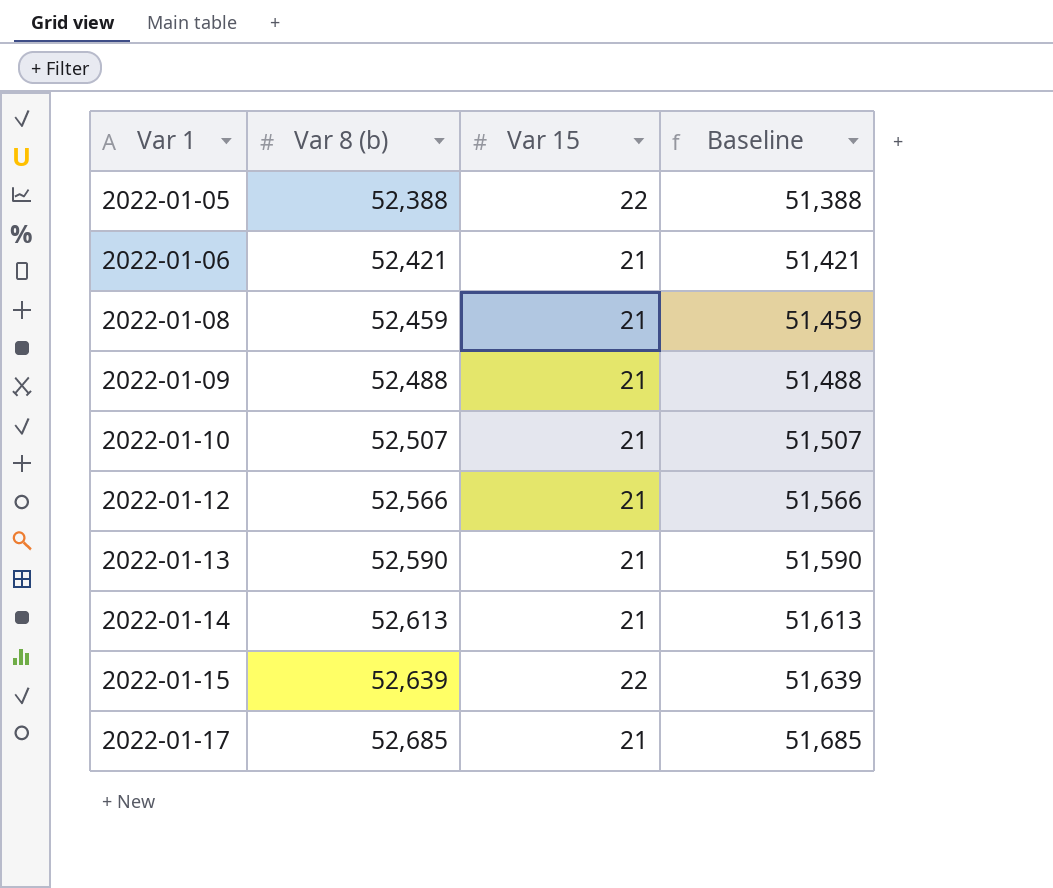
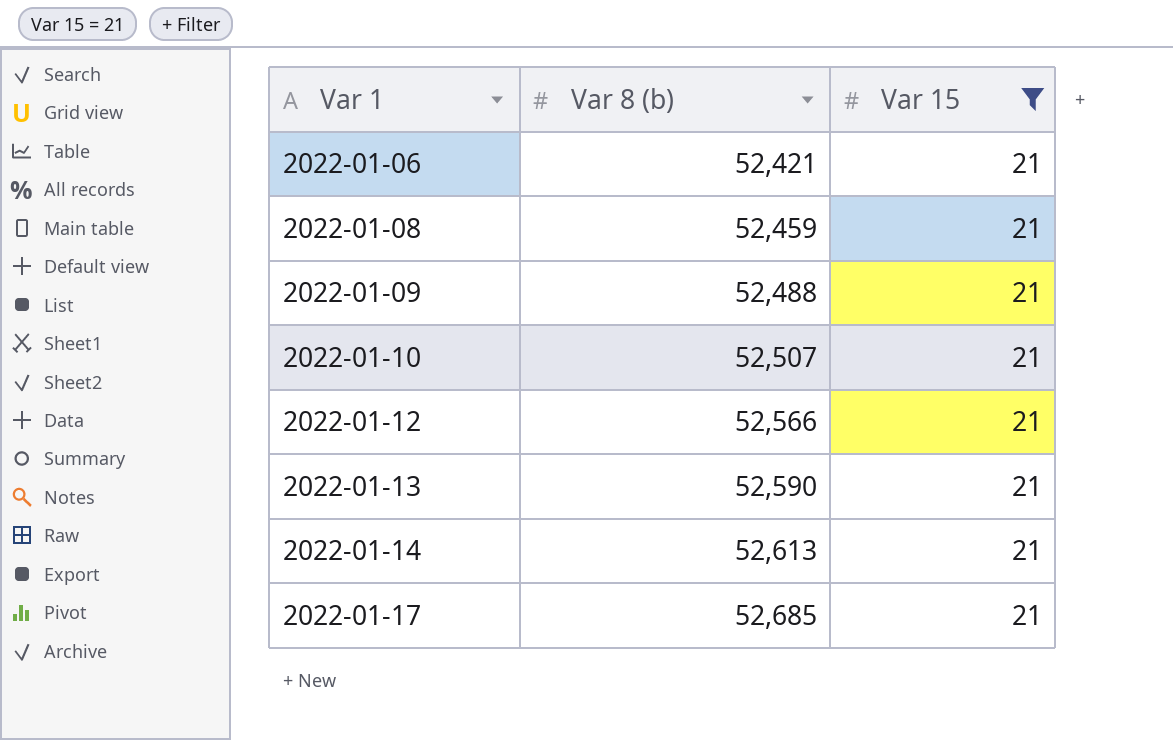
filter: none -> Var 15 = 21
column Baseline | formula: [Var 8 (b)] - 1000 -> none

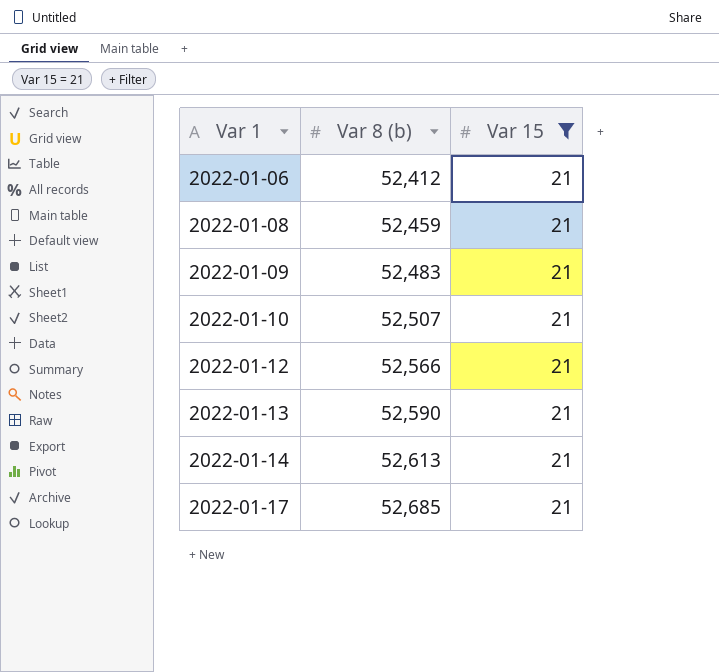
2022-01-06 | Var 8 (b): 52,421 -> 52,412
2022-01-09 | Var 8 (b): 52,488 -> 52,483

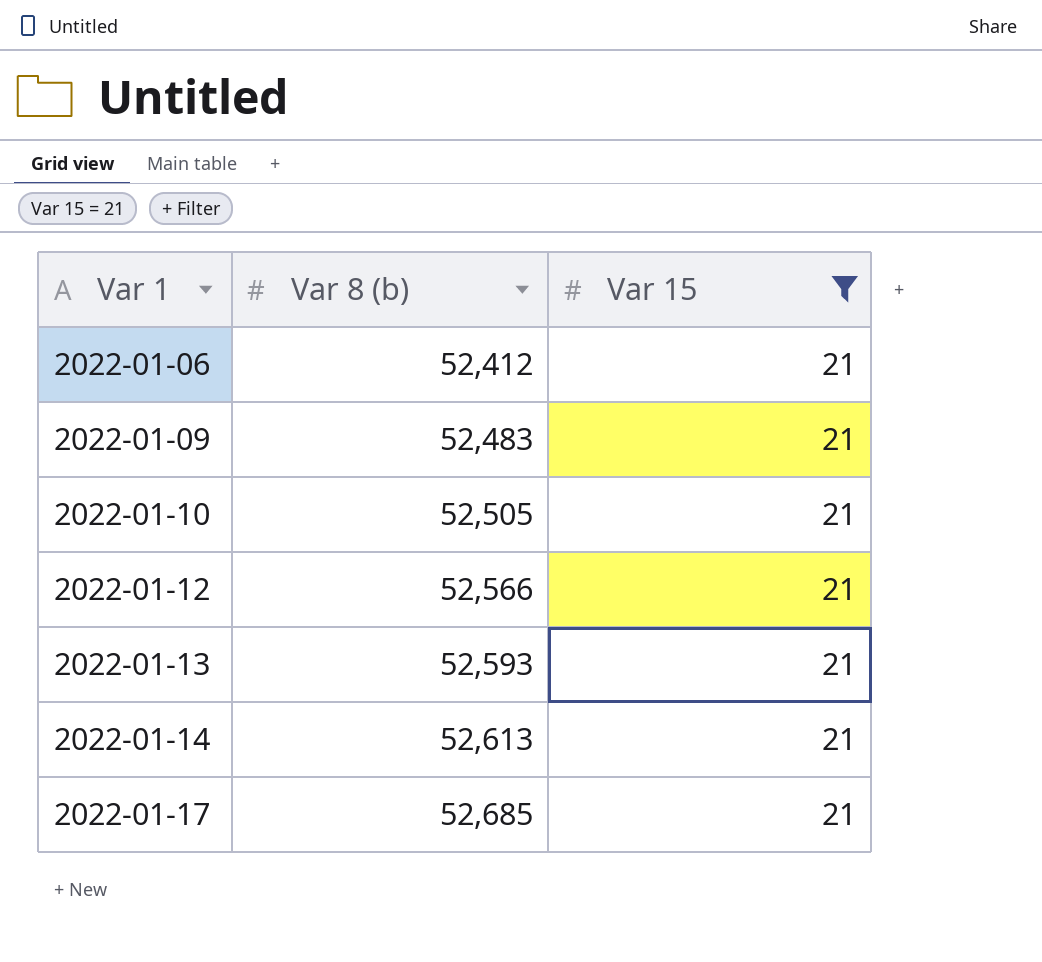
row 2022-01-08: 52,459 | 21 -> none
2022-01-10 | Var 8 (b): 52,507 -> 52,505
2022-01-13 | Var 8 (b): 52,590 -> 52,593

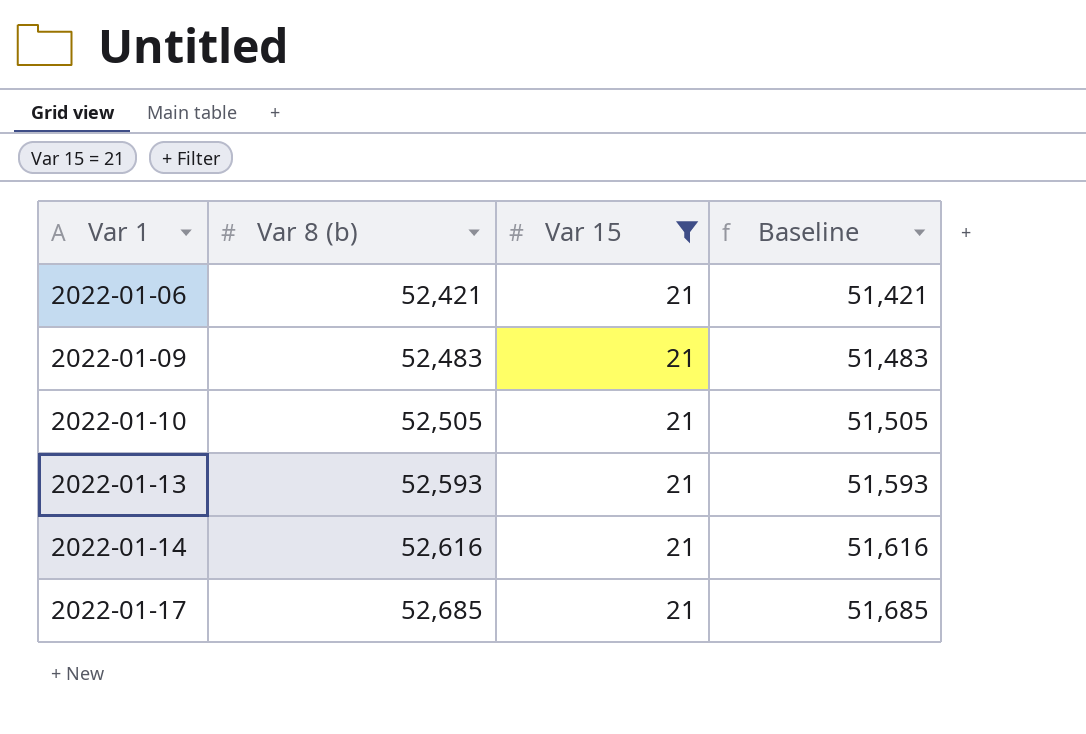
column Baseline | formula: none -> [Var 8 (b)] - 1000
row 2022-01-12: 52,566 | 21 -> none
2022-01-06 | Var 8 (b): 52,412 -> 52,421
2022-01-14 | Var 8 (b): 52,613 -> 52,616

